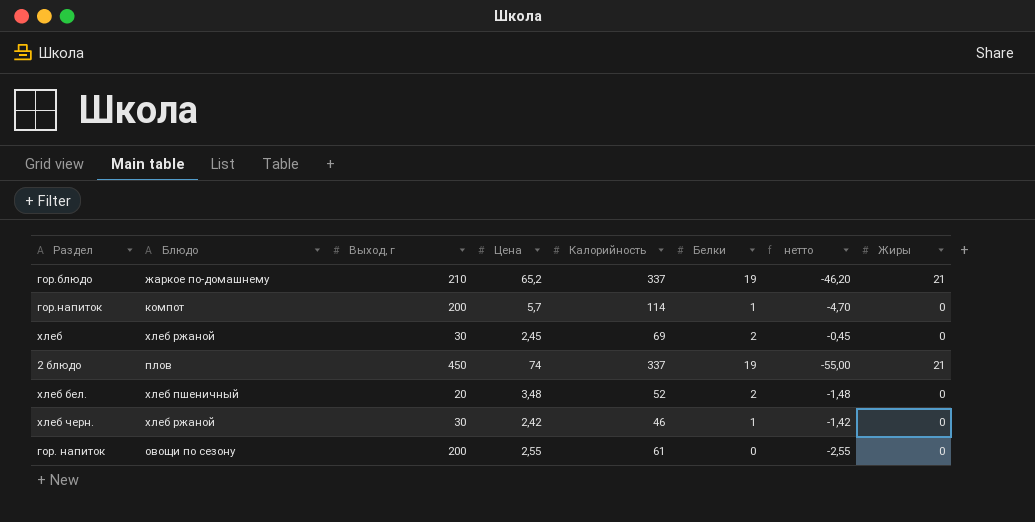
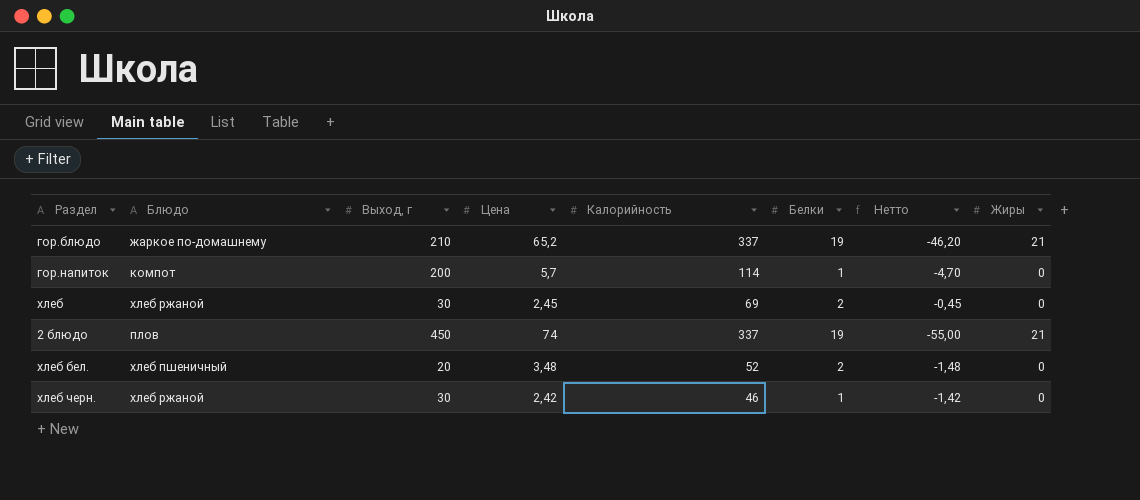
column name: нетто -> Нетто
row гор. напиток: овощи по сезону | 200 | 2,55 | 61 | 0 | -2,55 | 0 -> none

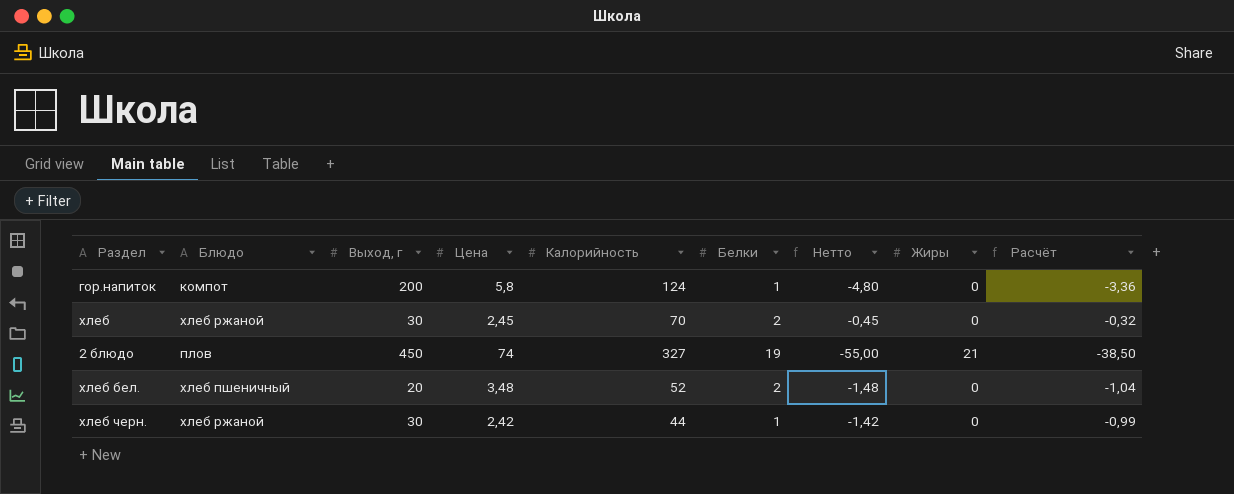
column Расчёт | formula: none -> [Нетто] * 0,7
row гор.блюдо: жаркое по-домашнему | 210 | 65,2 | 337 | 19 | -46,20 | 21 -> none
гор.напиток | Цена: 5,7 -> 5,8
гор.напиток | Калорийность: 114 -> 124
гор.напиток | Нетто: -4,70 -> -4,80
хлеб | Калорийность: 69 -> 70
2 блюдо | Калорийность: 337 -> 327
хлеб черн. | Калорийность: 46 -> 44

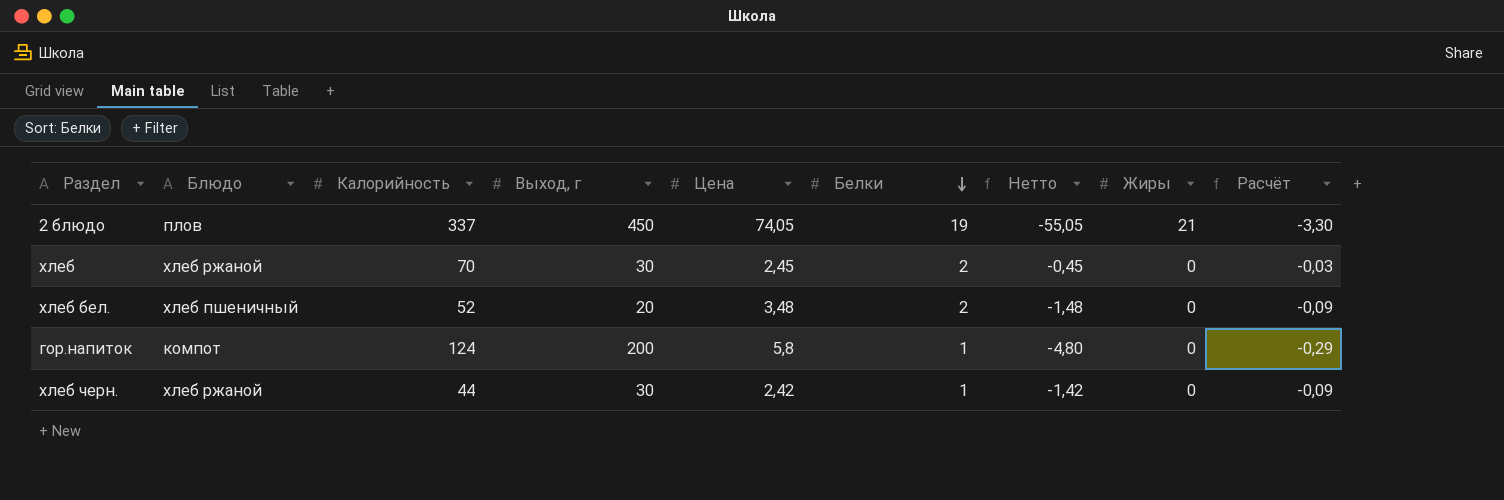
row order: none -> Белки descending
column Калорийность | position: 5 -> 3
column Расчёт | formula: [Нетто] * 0,7 -> [Нетто] * 0,06
2 блюдо | Калорийность: 327 -> 337
2 блюдо | Цена: 74 -> 74,05
2 блюдо | Нетто: -55,00 -> -55,05

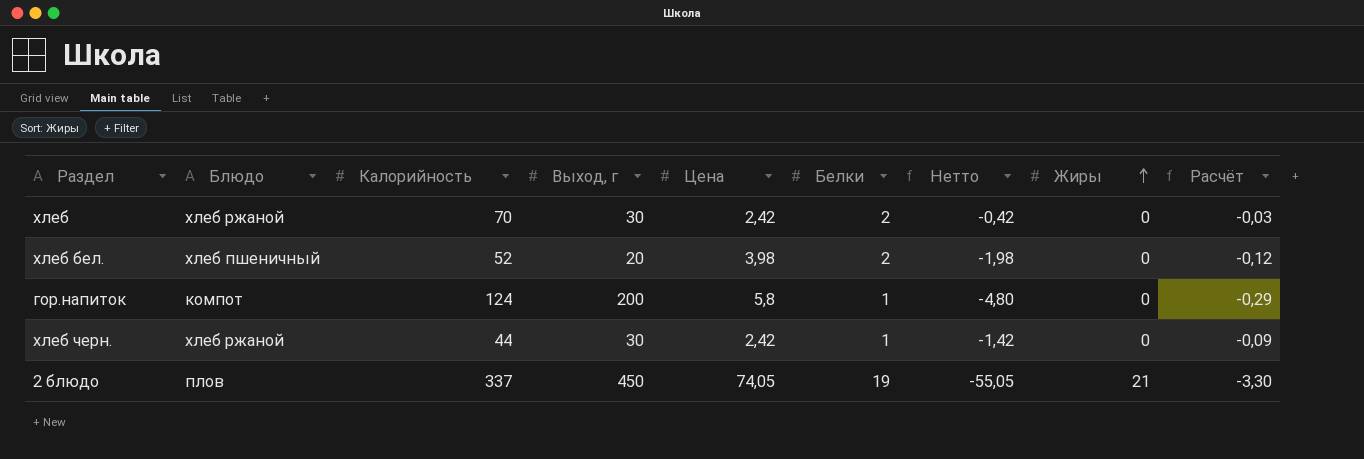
row order: Белки descending -> Жиры ascending
хлеб | Цена: 2,45 -> 2,42
хлеб | Нетто: -0,45 -> -0,42
хлеб бел. | Цена: 3,48 -> 3,98
хлеб бел. | Нетто: -1,48 -> -1,98
хлеб бел. | Расчёт: -0,09 -> -0,12

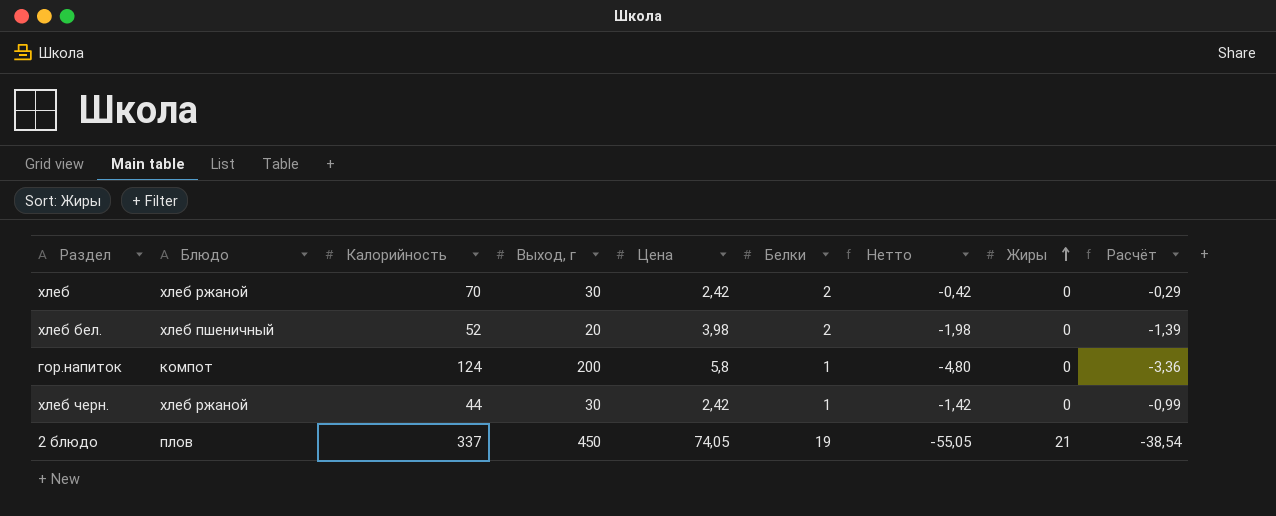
column Расчёт | formula: [Нетто] * 0,06 -> [Нетто] * 0,7

